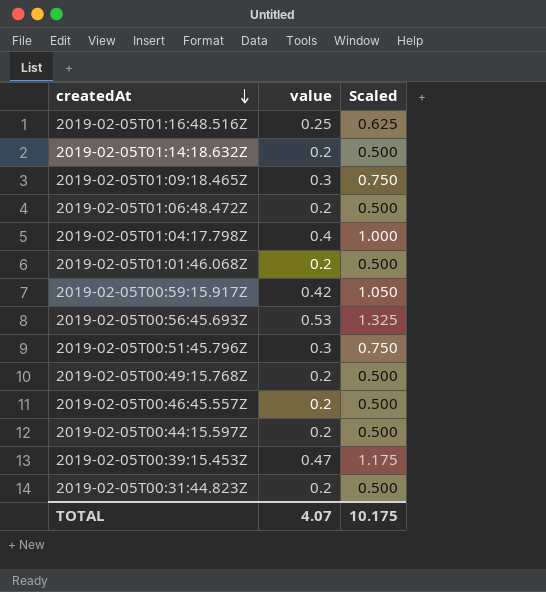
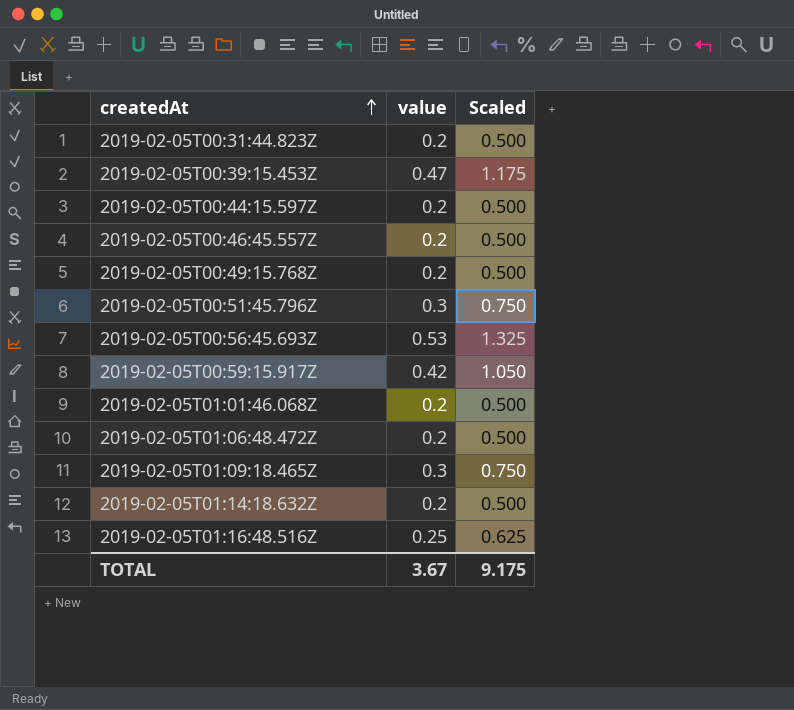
row order: createdAt descending -> createdAt ascending
row 2019-02-05T01:04:17.798Z: 0.4 | 1.000 -> none
TOTAL | value: 4.07 -> 3.67
TOTAL | Scaled: 10.175 -> 9.175

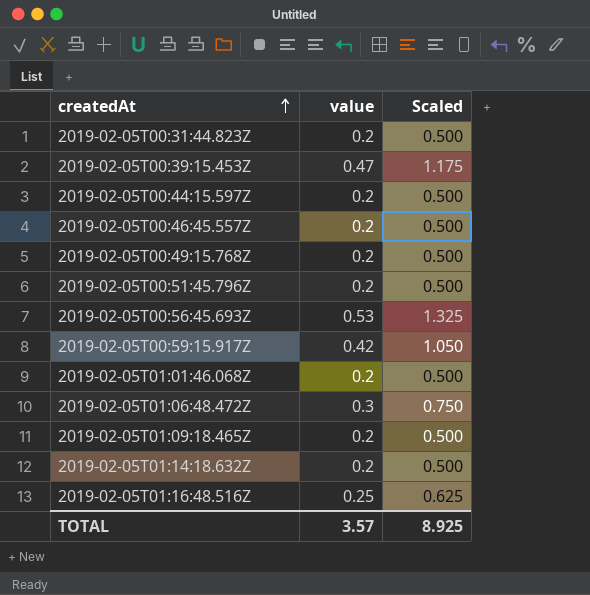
2019-02-05T00:51:45.796Z | value: 0.3 -> 0.2
2019-02-05T00:51:45.796Z | Scaled: 0.750 -> 0.500
2019-02-05T01:06:48.472Z | value: 0.2 -> 0.3
2019-02-05T01:06:48.472Z | Scaled: 0.500 -> 0.750
2019-02-05T01:09:18.465Z | value: 0.3 -> 0.2
2019-02-05T01:09:18.465Z | Scaled: 0.750 -> 0.500
TOTAL | value: 3.67 -> 3.57
TOTAL | Scaled: 9.175 -> 8.925

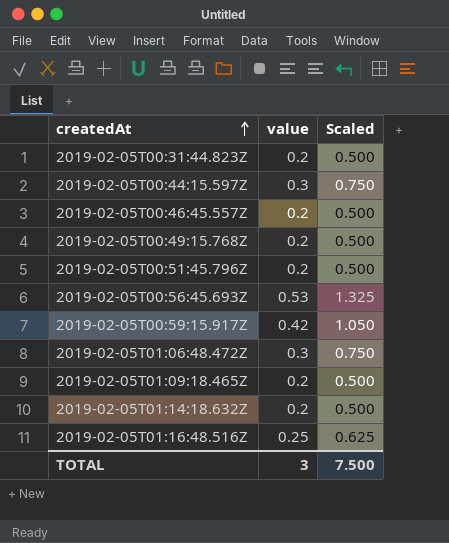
row 2019-02-05T00:39:15.453Z: 0.47 | 1.175 -> none
row 2019-02-05T01:01:46.068Z: 0.2 | 0.500 -> none
2019-02-05T00:44:15.597Z | value: 0.2 -> 0.3
2019-02-05T00:44:15.597Z | Scaled: 0.500 -> 0.750
TOTAL | value: 3.57 -> 3
TOTAL | Scaled: 8.925 -> 7.500

